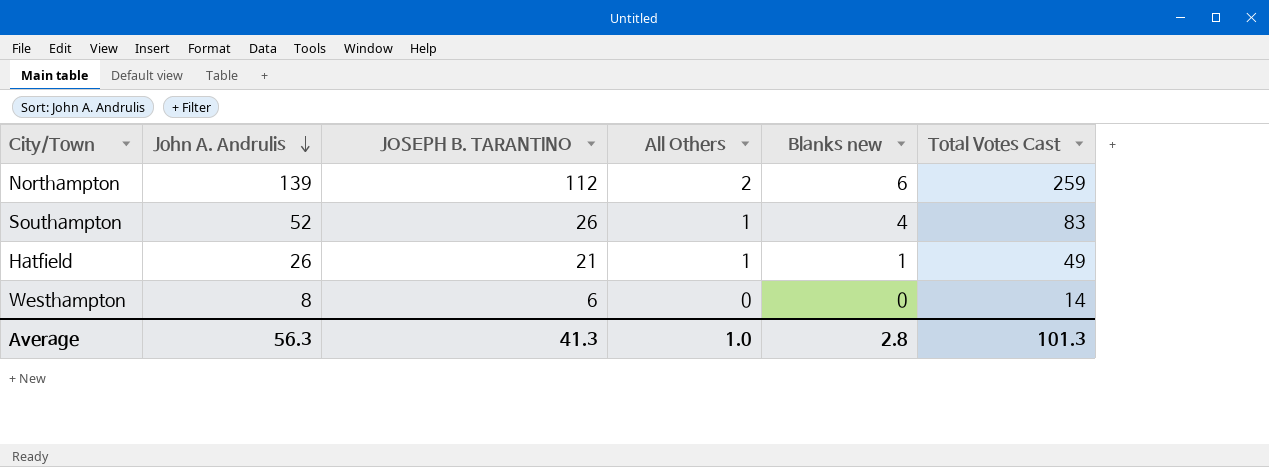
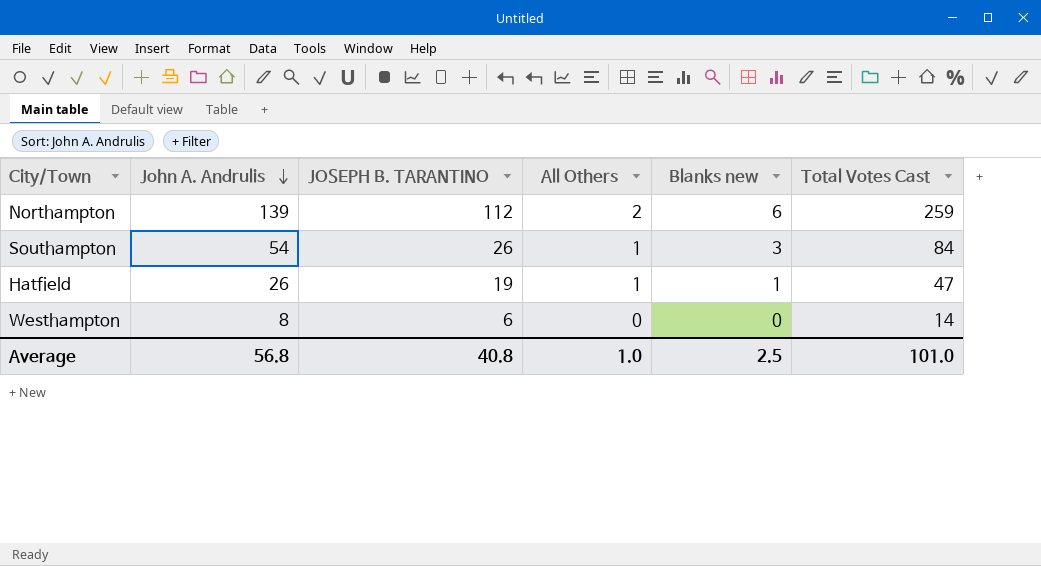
Southampton | John A. Andrulis: 52 -> 54
Southampton | Blanks new: 4 -> 3
Southampton | Total Votes Cast: 83 -> 84
Hatfield | JOSEPH B. TARANTINO: 21 -> 19
Hatfield | Total Votes Cast: 49 -> 47
Average | John A. Andrulis: 56.3 -> 56.8
Average | JOSEPH B. TARANTINO: 41.3 -> 40.8
Average | Blanks new: 2.8 -> 2.5
Average | Total Votes Cast: 101.3 -> 101.0

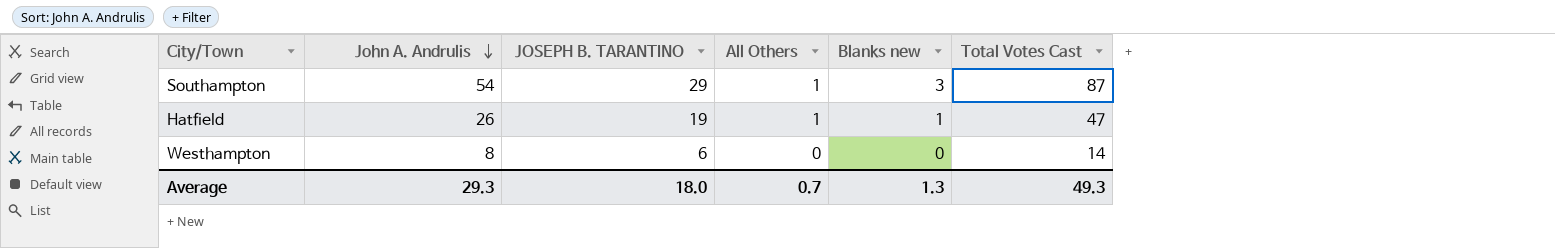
row Northampton: 139 | 112 | 2 | 6 | 259 -> none
Southampton | JOSEPH B. TARANTINO: 26 -> 29
Southampton | Total Votes Cast: 84 -> 87
Average | John A. Andrulis: 56.8 -> 29.3
Average | JOSEPH B. TARANTINO: 40.8 -> 18.0
Average | All Others: 1.0 -> 0.7
Average | Blanks new: 2.5 -> 1.3
Average | Total Votes Cast: 101.0 -> 49.3

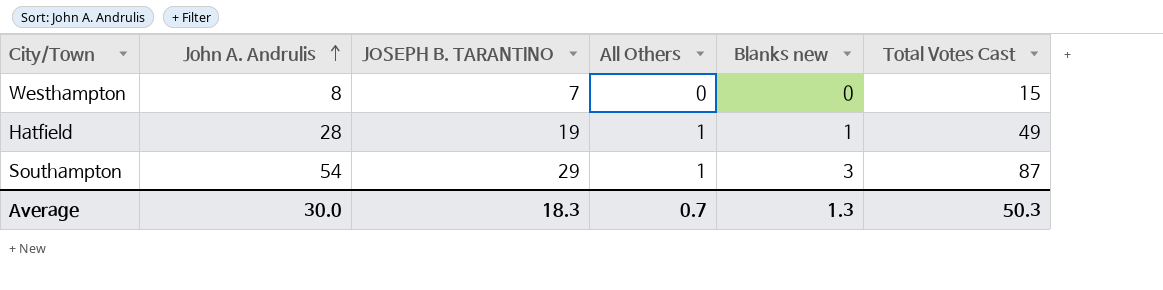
row order: John A. Andrulis descending -> John A. Andrulis ascending
Westhampton | JOSEPH B. TARANTINO: 6 -> 7
Westhampton | Total Votes Cast: 14 -> 15
Hatfield | John A. Andrulis: 26 -> 28
Hatfield | Total Votes Cast: 47 -> 49
Average | John A. Andrulis: 29.3 -> 30.0
Average | JOSEPH B. TARANTINO: 18.0 -> 18.3
Average | Total Votes Cast: 49.3 -> 50.3

